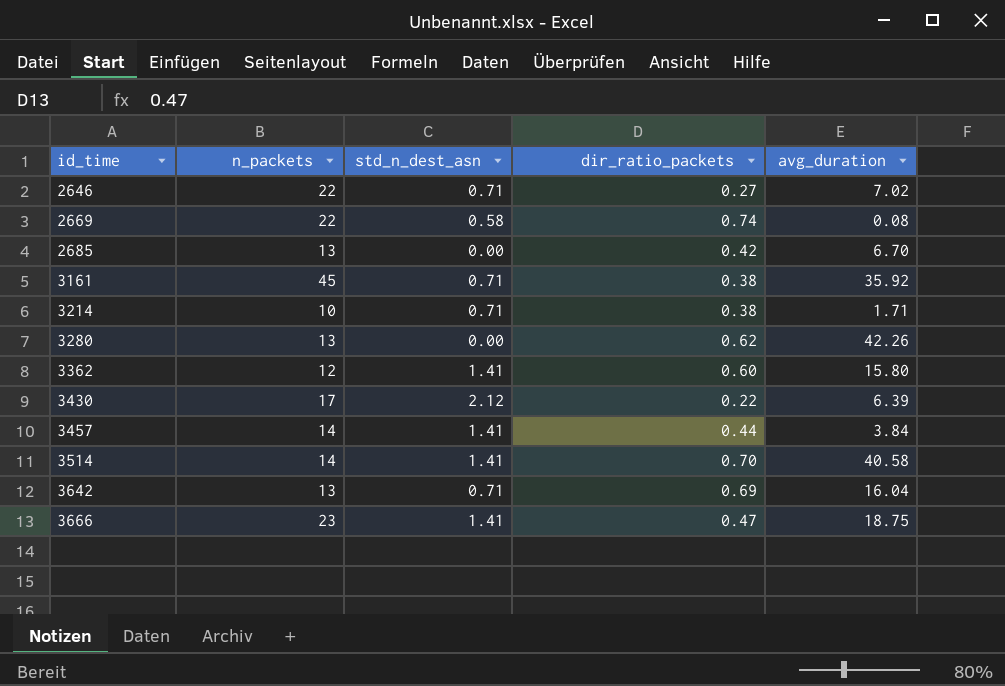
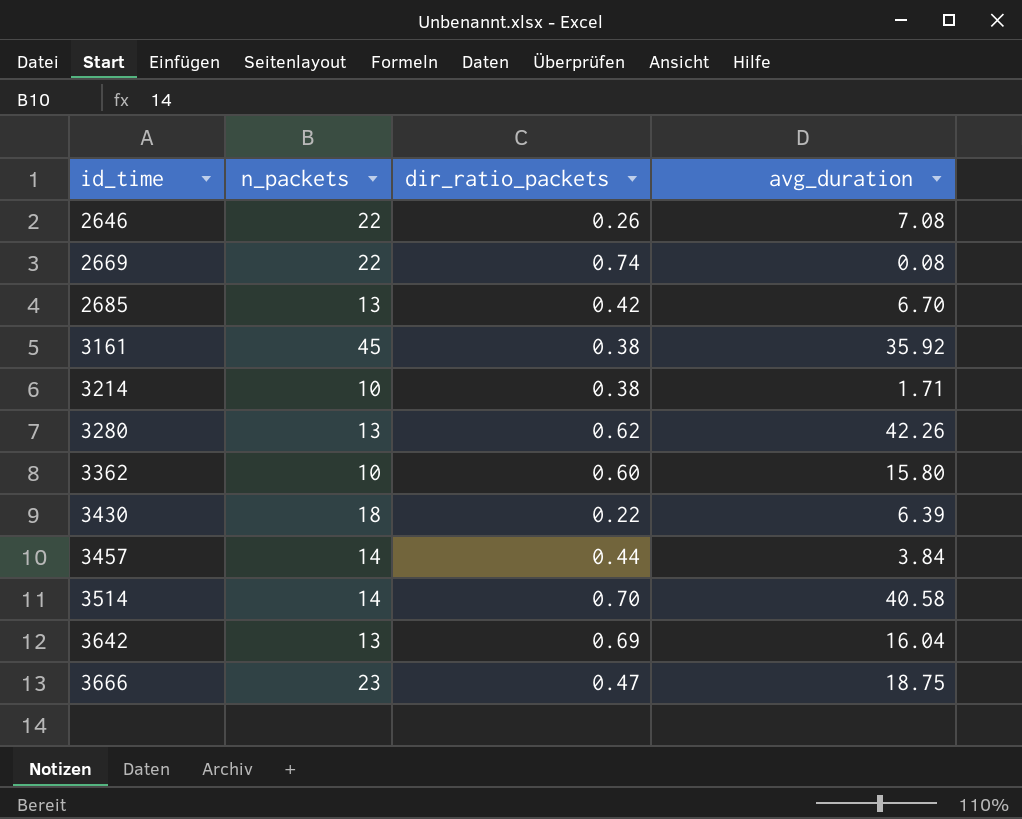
column std_n_dest_asn | position: 3 -> none
2646 | dir_ratio_packets: 0.27 -> 0.26
2646 | avg_duration: 7.02 -> 7.08
3362 | n_packets: 12 -> 10
3430 | n_packets: 17 -> 18

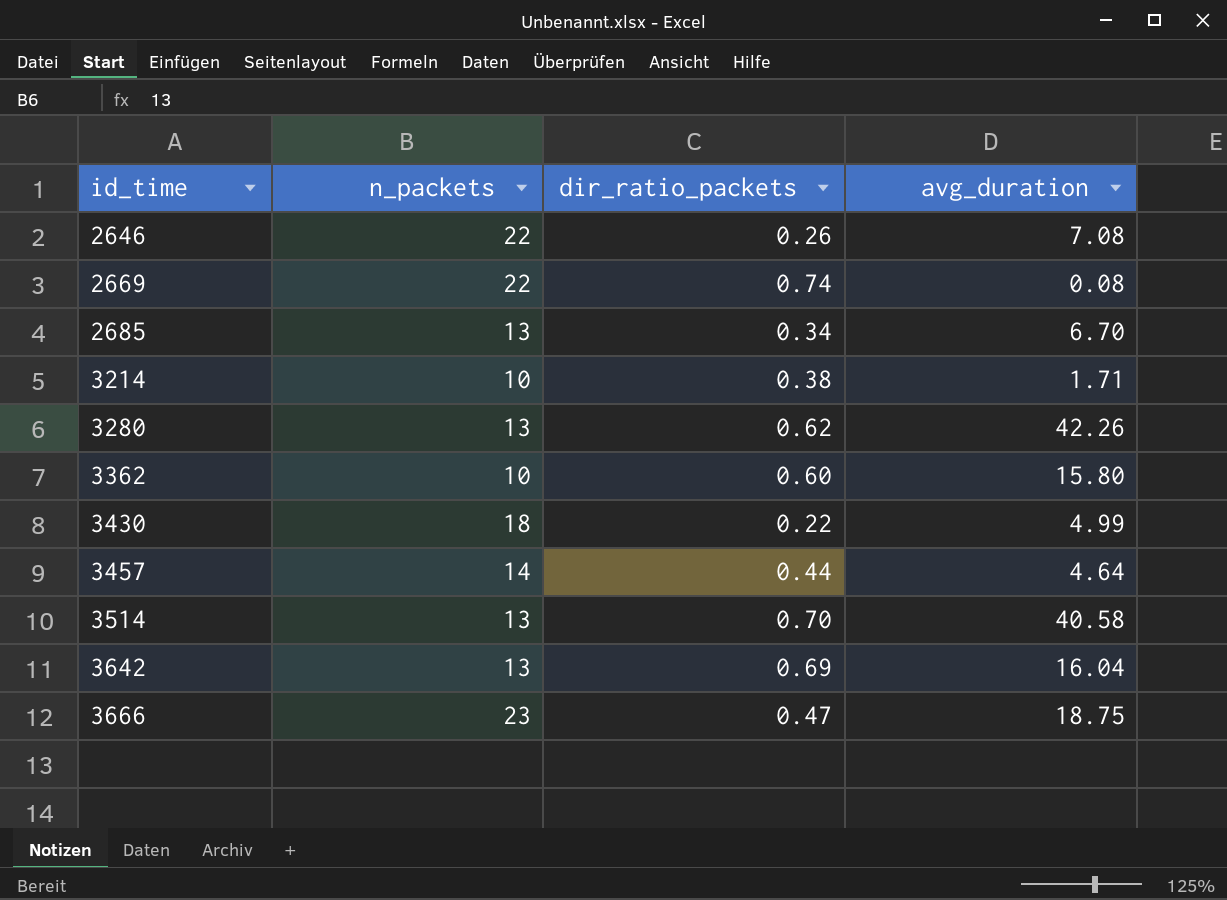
row 3161: 45 | 0.38 | 35.92 -> none
2685 | dir_ratio_packets: 0.42 -> 0.34
3430 | avg_duration: 6.39 -> 4.99
3457 | avg_duration: 3.84 -> 4.64
3514 | n_packets: 14 -> 13

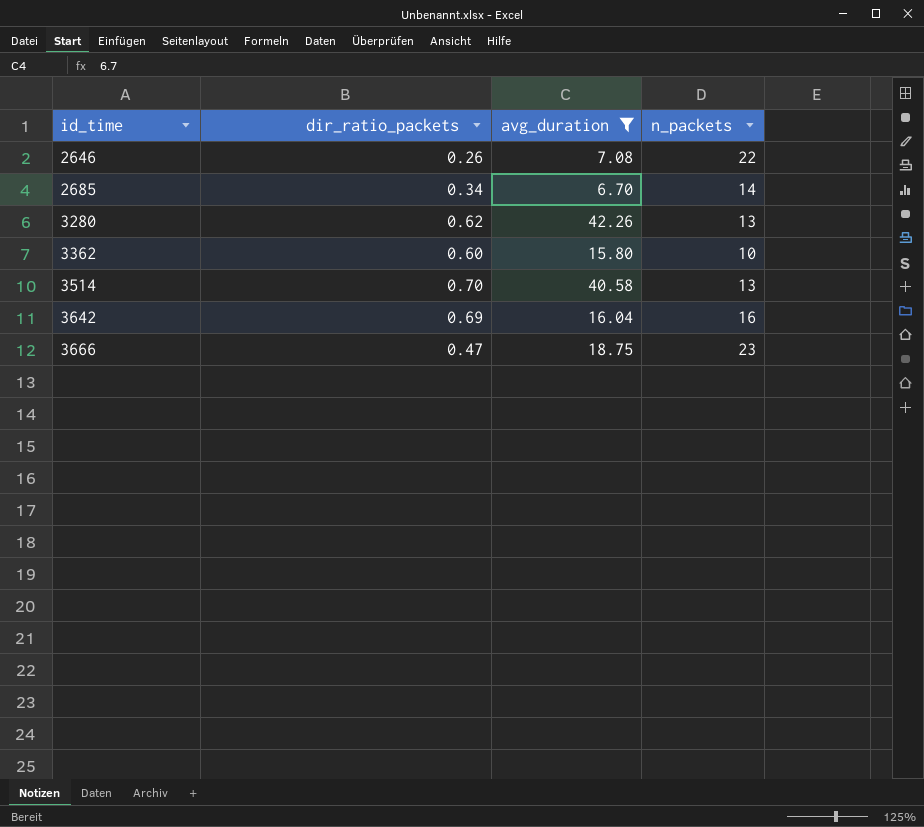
filter: none -> avg_duration >= 6.70
column n_packets | position: 2 -> 4
2685 | n_packets: 13 -> 14
3642 | n_packets: 13 -> 16

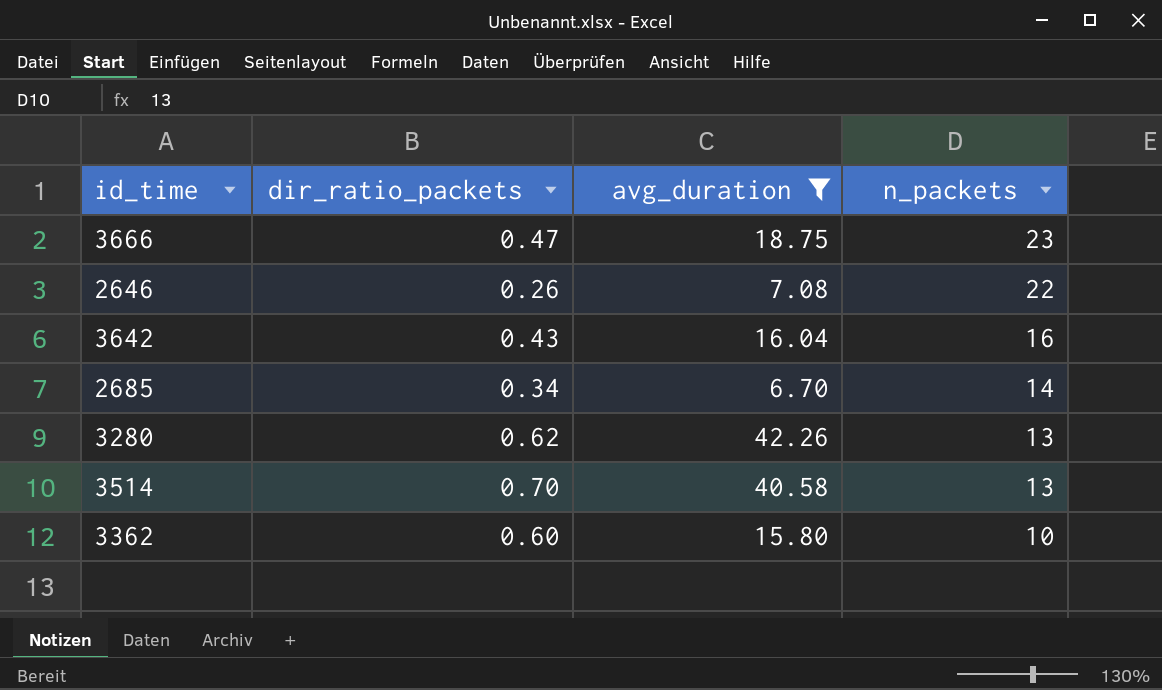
row order: id_time ascending -> n_packets descending
3642 | dir_ratio_packets: 0.69 -> 0.43

